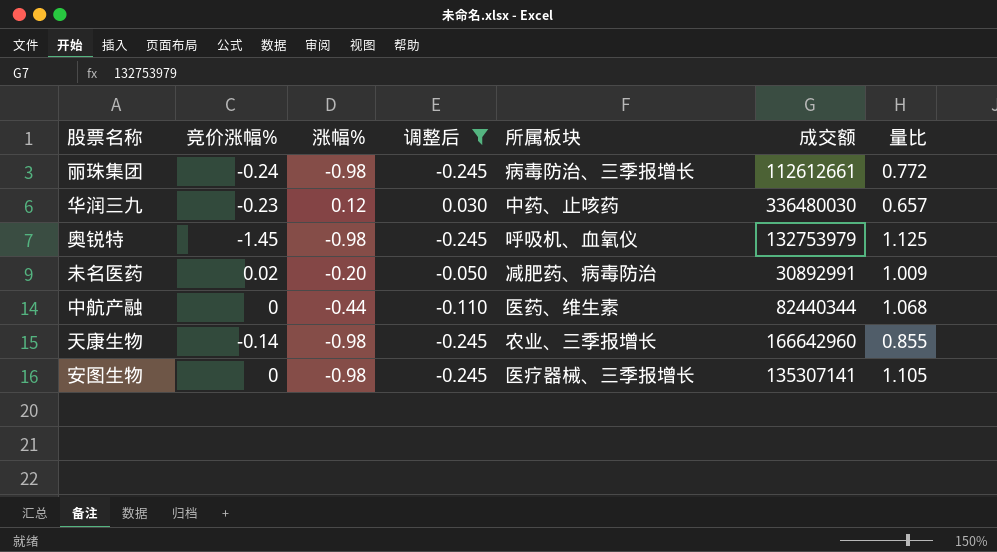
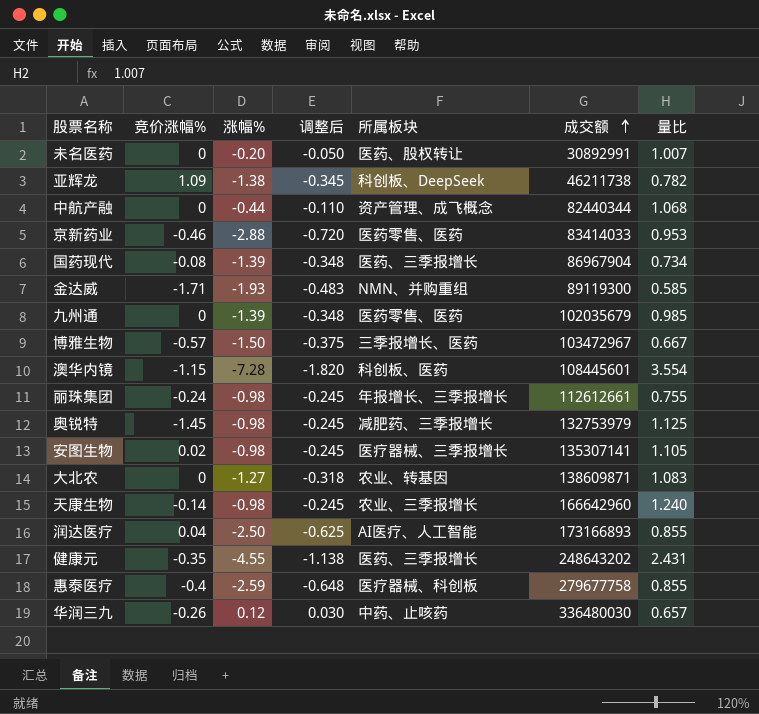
filter: 调整后 >= -0.245 -> none
row order: none -> 成交额 ascending
未名医药 | 竞价涨幅%: 0.02 -> 0
未名医药 | 所属板块: 减肥药、病毒防治 -> 医药、股权转让
未名医药 | 量比: 1.009 -> 1.007
中航产融 | 所属板块: 医药、维生素 -> 资产管理、成飞概念
丽珠集团 | 所属板块: 病毒防治、三季报增长 -> 年报增长、三季报增长
丽珠集团 | 量比: 0.772 -> 0.755
奥锐特 | 所属板块: 呼吸机、血氧仪 -> 减肥药、三季报增长
安图生物 | 竞价涨幅%: 0 -> 0.02
天康生物 | 量比: 0.855 -> 1.240
华润三九 | 竞价涨幅%: -0.23 -> -0.26

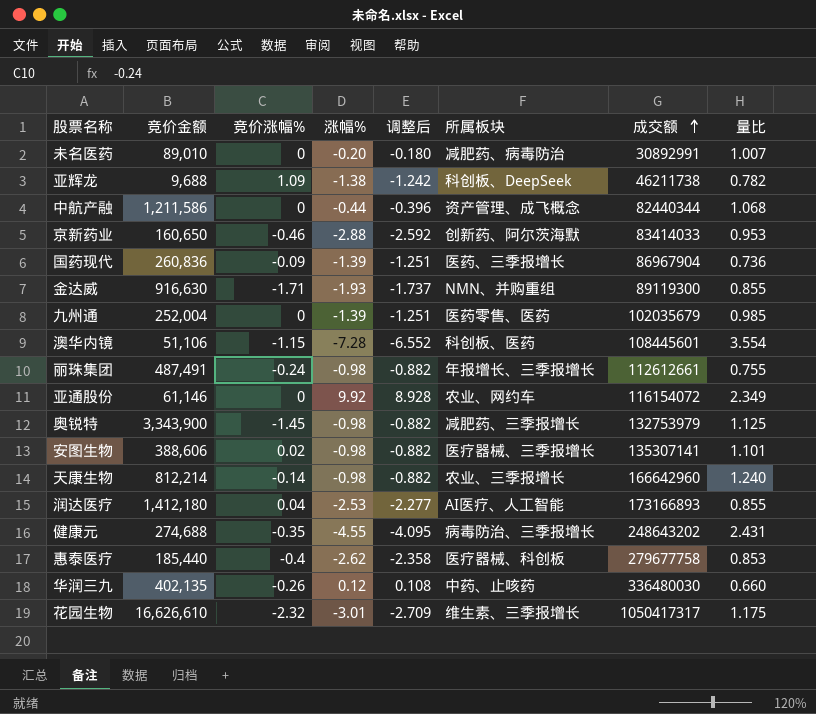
column 竞价金额 | position: none -> 2
column 调整后 | formula: [涨幅%] * 0.25 -> [涨幅%] * 0.9
row 博雅生物: -0.57 | -1.50 | -0.375 | 三季报增长、医药 | 103472967 | 0.667 -> none
row 大北农: 0 | -1.27 | -0.318 | 农业、转基因 | 138609871 | 1.083 -> none
未名医药 | 所属板块: 医药、股权转让 -> 减肥药、病毒防治
京新药业 | 所属板块: 医药零售、医药 -> 创新药、阿尔茨海默
国药现代 | 竞价涨幅%: -0.08 -> -0.09
国药现代 | 量比: 0.734 -> 0.736
金达威 | 量比: 0.585 -> 0.855
row 亚通股份: none -> 61,146 | 0 | 9.92 | 8.928 | 农业、网约车 | 116154072 | 2.349
安图生物 | 量比: 1.105 -> 1.101
润达医疗 | 涨幅%: -2.50 -> -2.53
健康元 | 所属板块: 医药、三季报增长 -> 病毒防治、三季报增长
惠泰医疗 | 涨幅%: -2.59 -> -2.62
惠泰医疗 | 量比: 0.855 -> 0.853
华润三九 | 量比: 0.657 -> 0.660
row 花园生物: none -> 16,626,610 | -2.32 | -3.01 | -2.709 | 维生素、三季报增长 | 1050417317 | 1.175

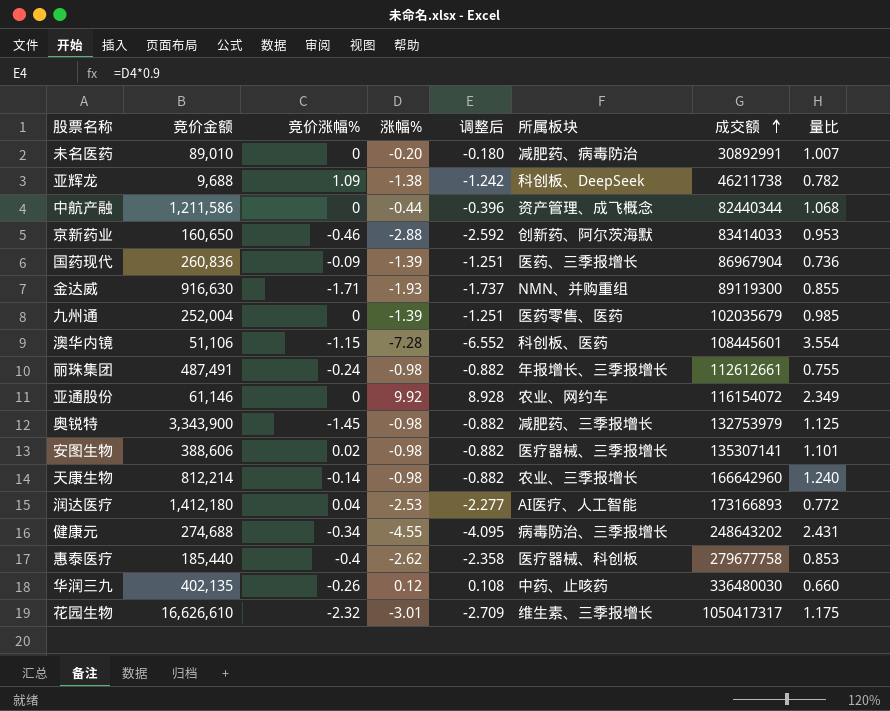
润达医疗 | 量比: 0.855 -> 0.772
健康元 | 竞价涨幅%: -0.35 -> -0.34

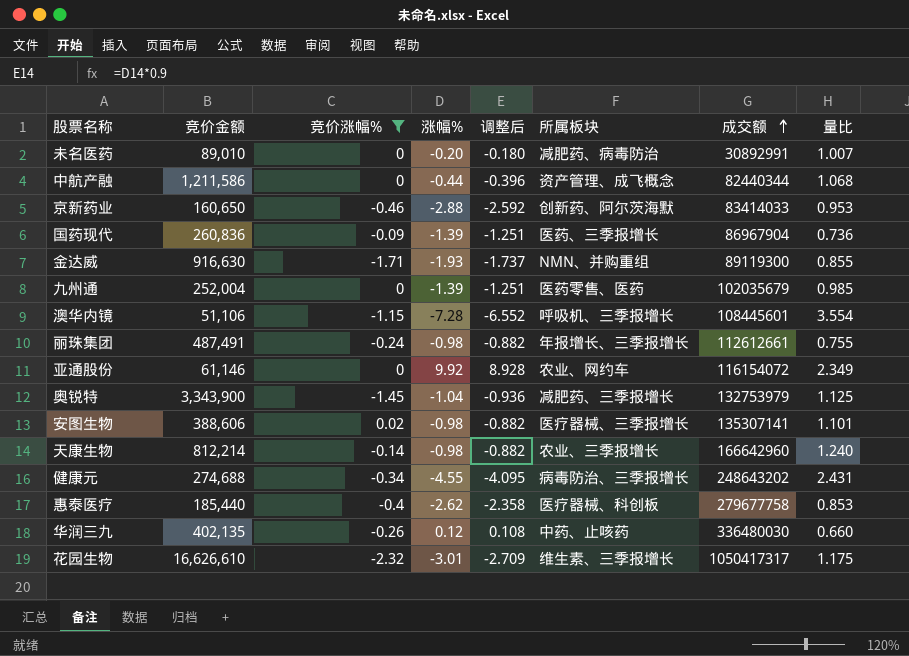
filter: none -> 竞价涨幅% <= 0.02
澳华内镜 | 所属板块: 科创板、医药 -> 呼吸机、三季报增长
奥锐特 | 涨幅%: -0.98 -> -1.04
奥锐特 | 调整后: -0.882 -> -0.936

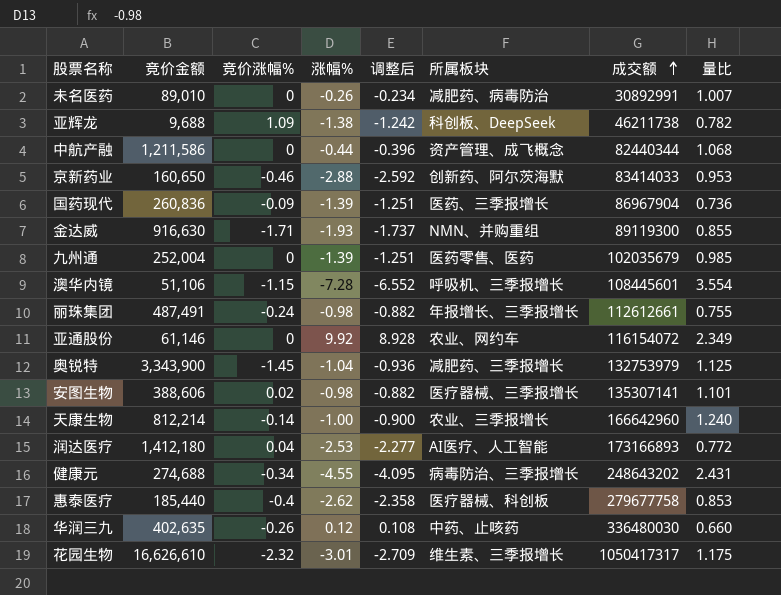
filter: 竞价涨幅% <= 0.02 -> none
未名医药 | 涨幅%: -0.20 -> -0.26
未名医药 | 调整后: -0.180 -> -0.234
天康生物 | 涨幅%: -0.98 -> -1.00
天康生物 | 调整后: -0.882 -> -0.900
华润三九 | 竞价金额: 402,135 -> 402,635

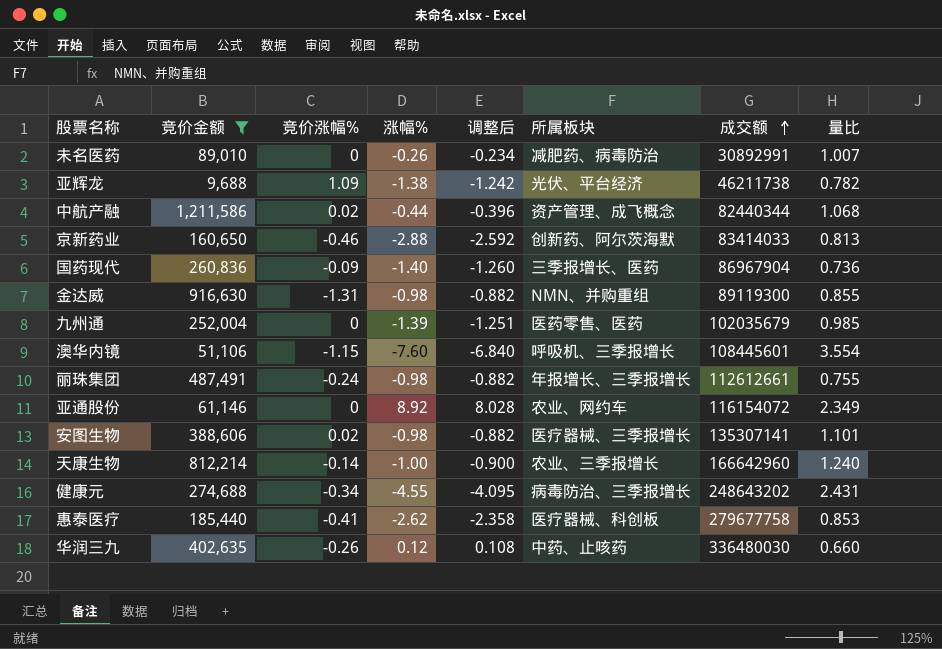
filter: none -> 竞价金额 <= 1,211,586
亚辉龙 | 所属板块: 科创板、DeepSeek -> 光伏、平台经济
中航产融 | 竞价涨幅%: 0 -> 0.02
京新药业 | 量比: 0.953 -> 0.813
国药现代 | 涨幅%: -1.39 -> -1.40
国药现代 | 调整后: -1.251 -> -1.260
国药现代 | 所属板块: 医药、三季报增长 -> 三季报增长、医药
金达威 | 竞价涨幅%: -1.71 -> -1.31
金达威 | 涨幅%: -1.93 -> -0.98
金达威 | 调整后: -1.737 -> -0.882
澳华内镜 | 涨幅%: -7.28 -> -7.60
澳华内镜 | 调整后: -6.552 -> -6.840
亚通股份 | 涨幅%: 9.92 -> 8.92
亚通股份 | 调整后: 8.928 -> 8.028
惠泰医疗 | 竞价涨幅%: -0.4 -> -0.41

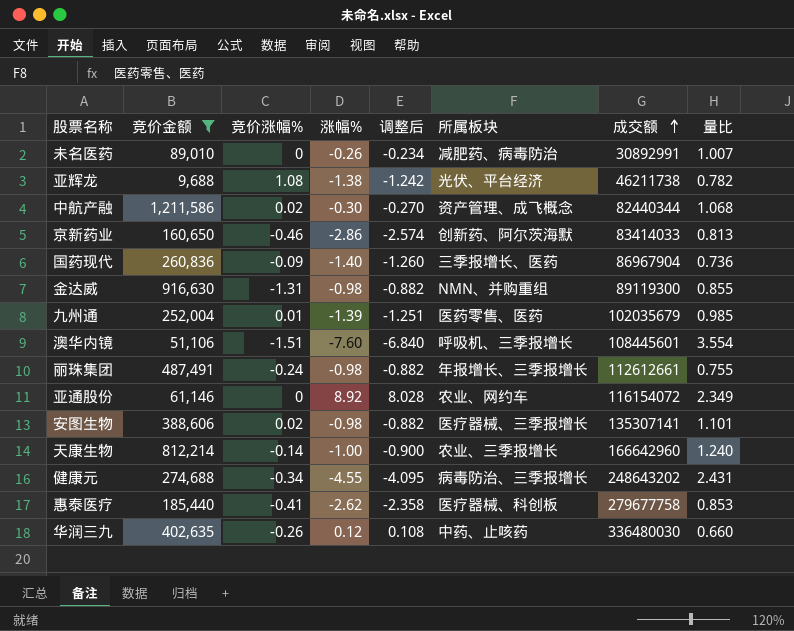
亚辉龙 | 竞价涨幅%: 1.09 -> 1.08
中航产融 | 涨幅%: -0.44 -> -0.30
中航产融 | 调整后: -0.396 -> -0.270
京新药业 | 涨幅%: -2.88 -> -2.86
京新药业 | 调整后: -2.592 -> -2.574
九州通 | 竞价涨幅%: 0 -> 0.01
澳华内镜 | 竞价涨幅%: -1.15 -> -1.51

